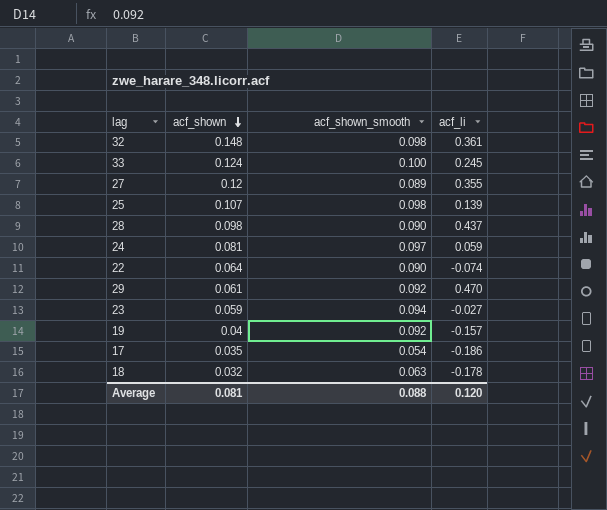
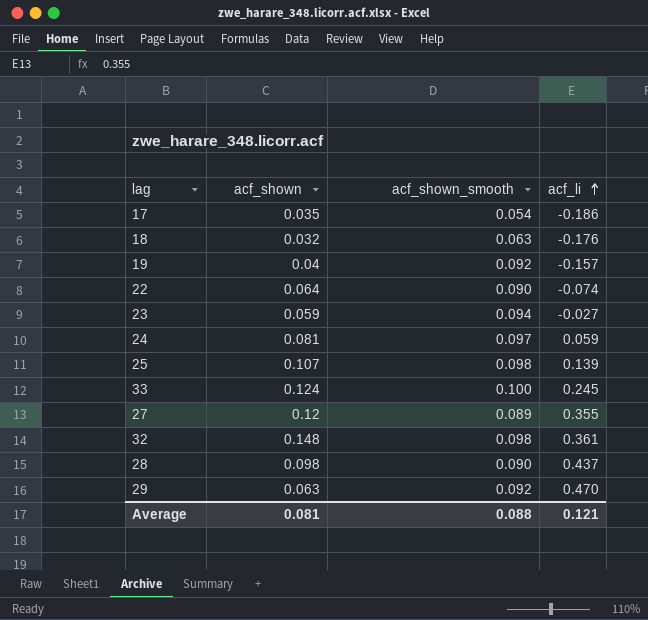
row order: acf_shown descending -> acf_li ascending
18 | acf_li: -0.178 -> -0.176
29 | acf_shown: 0.061 -> 0.063
Average | acf_li: 0.120 -> 0.121

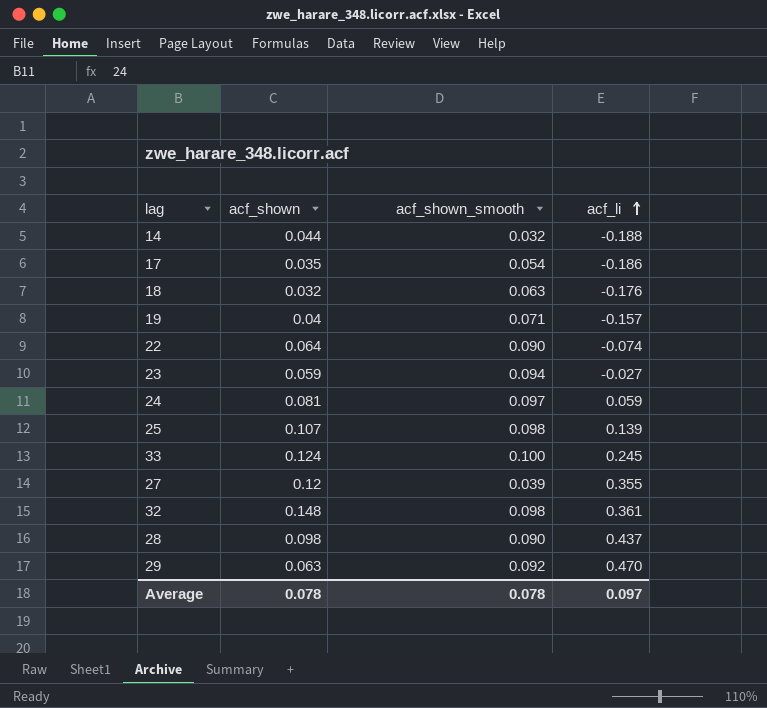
row 14: none -> 0.044 | 0.032 | -0.188
19 | acf_shown_smooth: 0.092 -> 0.071
27 | acf_shown_smooth: 0.089 -> 0.039
Average | acf_shown: 0.081 -> 0.078
Average | acf_shown_smooth: 0.088 -> 0.078
Average | acf_li: 0.121 -> 0.097

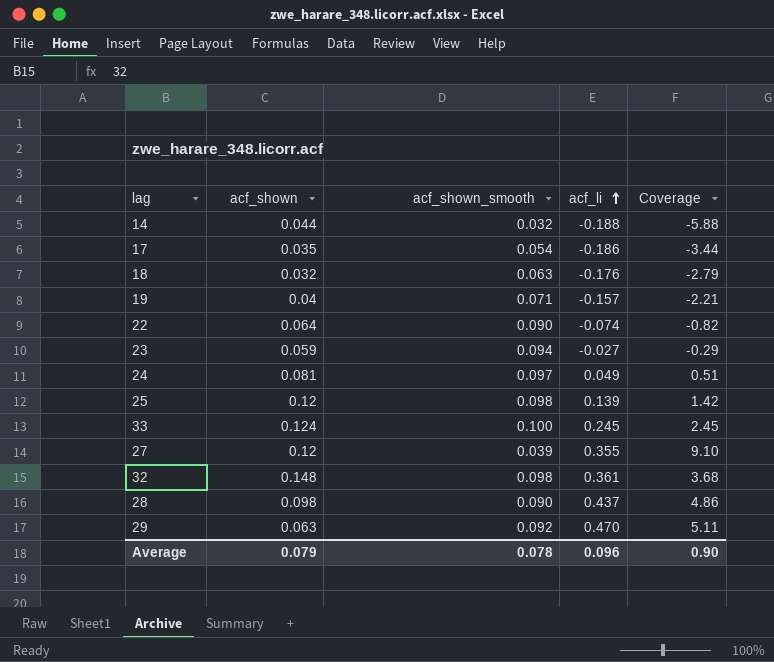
column Coverage | formula: none -> [acf_li] / [acf_shown_smooth]
24 | acf_li: 0.059 -> 0.049
25 | acf_shown: 0.107 -> 0.12
Average | acf_shown: 0.078 -> 0.079
Average | acf_li: 0.097 -> 0.096

